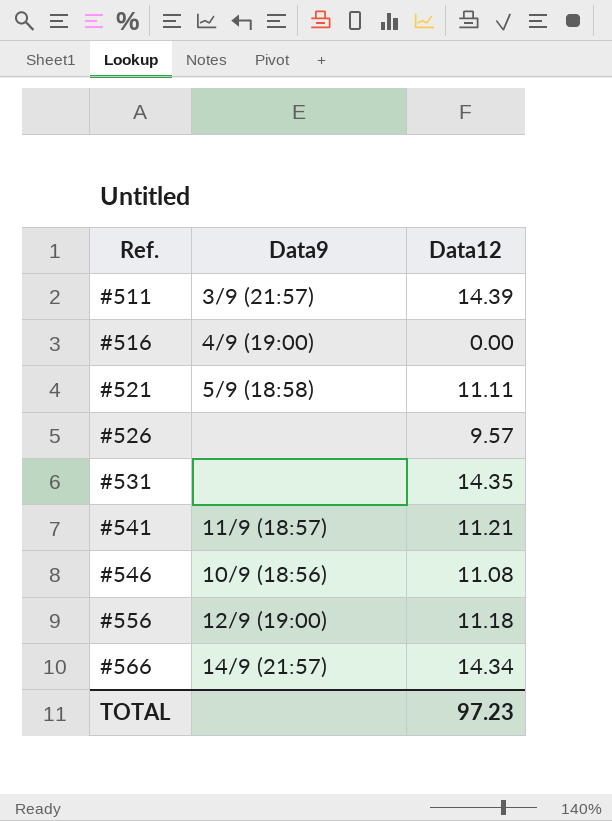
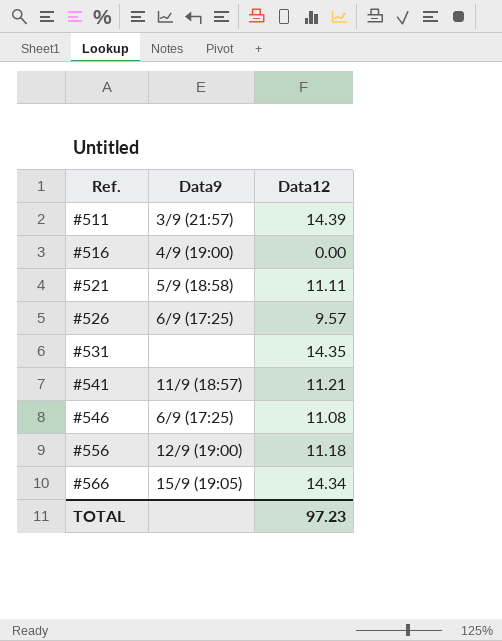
#526 | Data9: none -> 6/9 (17:25)
#546 | Data9: 10/9 (18:56) -> 6/9 (17:25)
#566 | Data9: 14/9 (21:57) -> 15/9 (19:05)

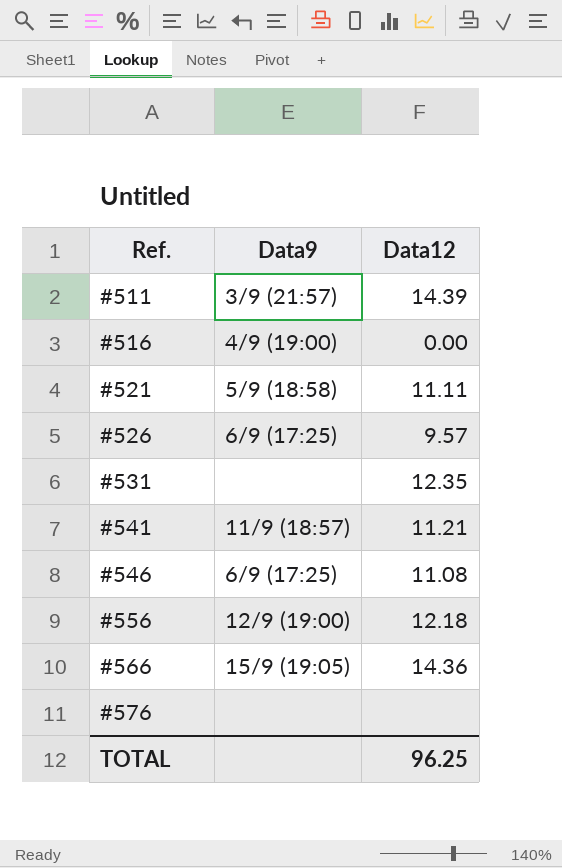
#531 | Data12: 14.35 -> 12.35
#556 | Data12: 11.18 -> 12.18
#566 | Data12: 14.34 -> 14.36
row #576: none -> none | none
TOTAL | Data12: 97.23 -> 96.25

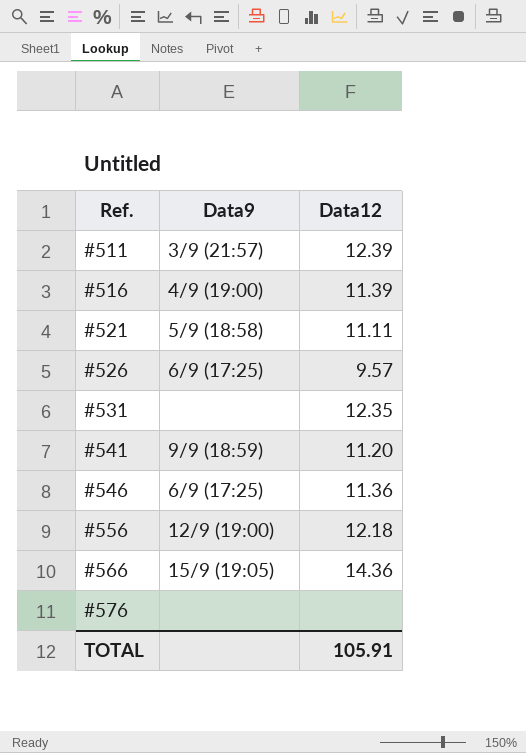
#511 | Data12: 14.39 -> 12.39
#516 | Data12: 0.00 -> 11.39
#541 | Data9: 11/9 (18:57) -> 9/9 (18:59)
#541 | Data12: 11.21 -> 11.20
#546 | Data12: 11.08 -> 11.36
TOTAL | Data12: 96.25 -> 105.91

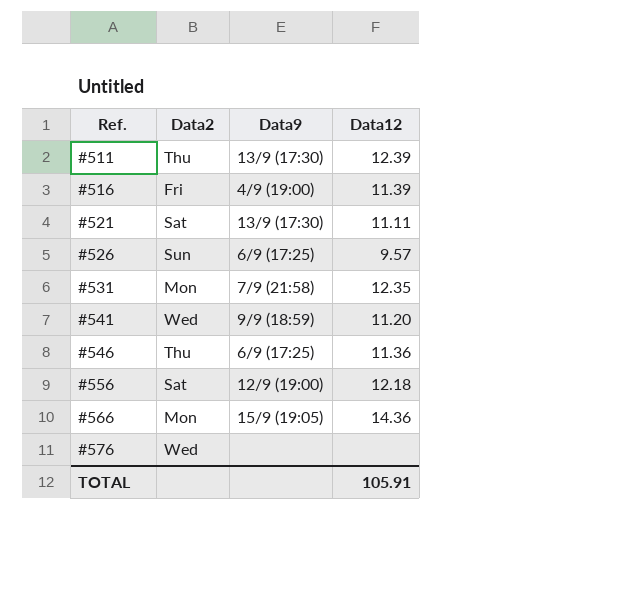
column Data2 | position: none -> 2
#511 | Data9: 3/9 (21:57) -> 13/9 (17:30)
#521 | Data9: 5/9 (18:58) -> 13/9 (17:30)
#531 | Data9: none -> 7/9 (21:58)

